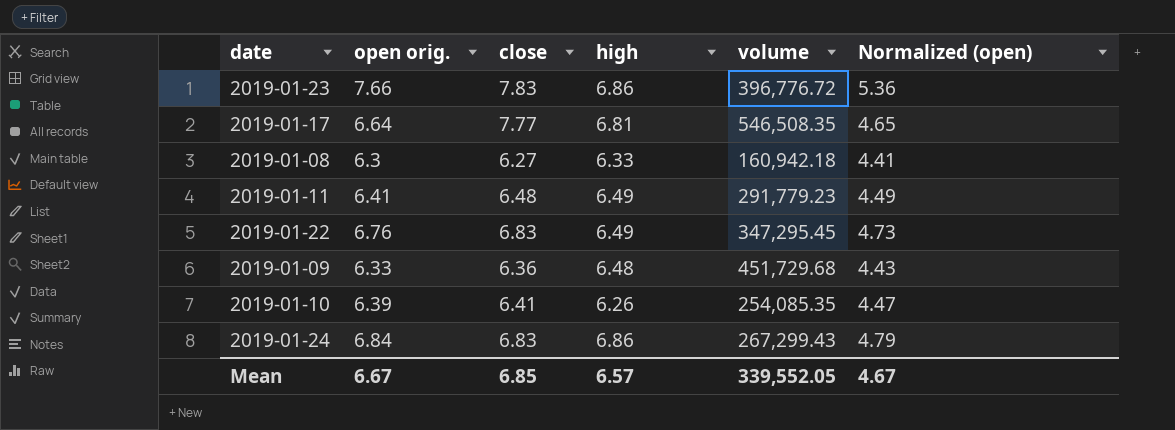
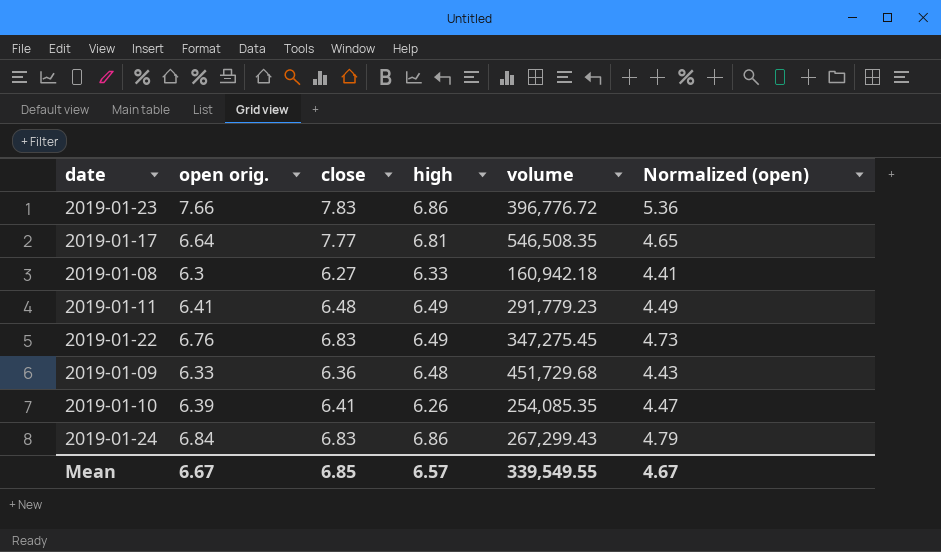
2019-01-22 | volume: 347,295.45 -> 347,275.45
Mean | volume: 339,552.05 -> 339,549.55

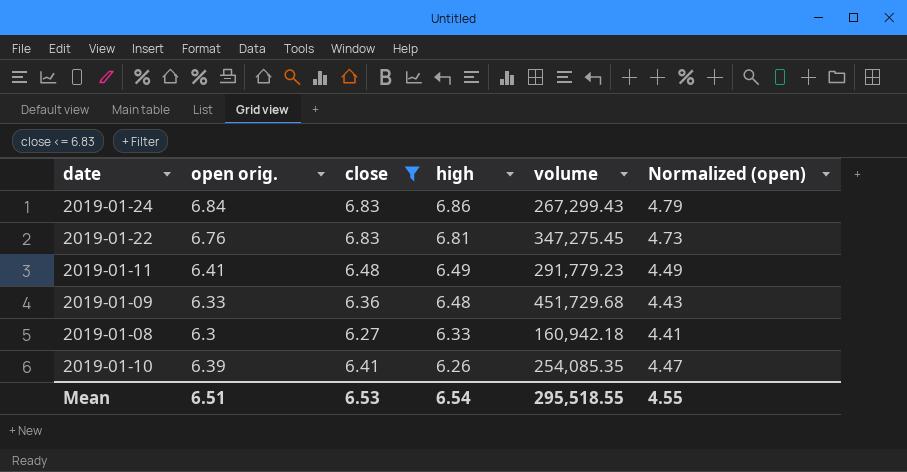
filter: none -> close <= 6.83
row order: none -> high descending
2019-01-22 | high: 6.49 -> 6.81
Mean | open orig.: 6.67 -> 6.51
Mean | close: 6.85 -> 6.53
Mean | high: 6.57 -> 6.54
Mean | volume: 339,549.55 -> 295,518.55
Mean | Normalized (open): 4.67 -> 4.55

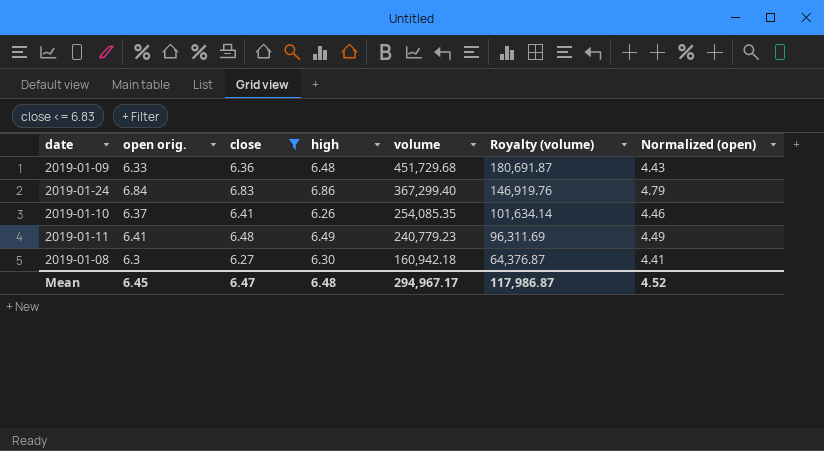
row order: high descending -> volume descending
column Royalty (volume) | formula: none -> [volume] * 0.4
row 2019-01-22: 6.76 | 6.83 | 6.81 | 347,275.45 | 4.73 -> none
2019-01-24 | volume: 267,299.43 -> 367,299.40
2019-01-10 | open orig.: 6.39 -> 6.37
2019-01-10 | Normalized (open): 4.47 -> 4.46
2019-01-11 | volume: 291,779.23 -> 240,779.23
2019-01-08 | high: 6.33 -> 6.30
Mean | open orig.: 6.51 -> 6.45
Mean | close: 6.53 -> 6.47
Mean | high: 6.54 -> 6.48
Mean | volume: 295,518.55 -> 294,967.17
Mean | Normalized (open): 4.55 -> 4.52

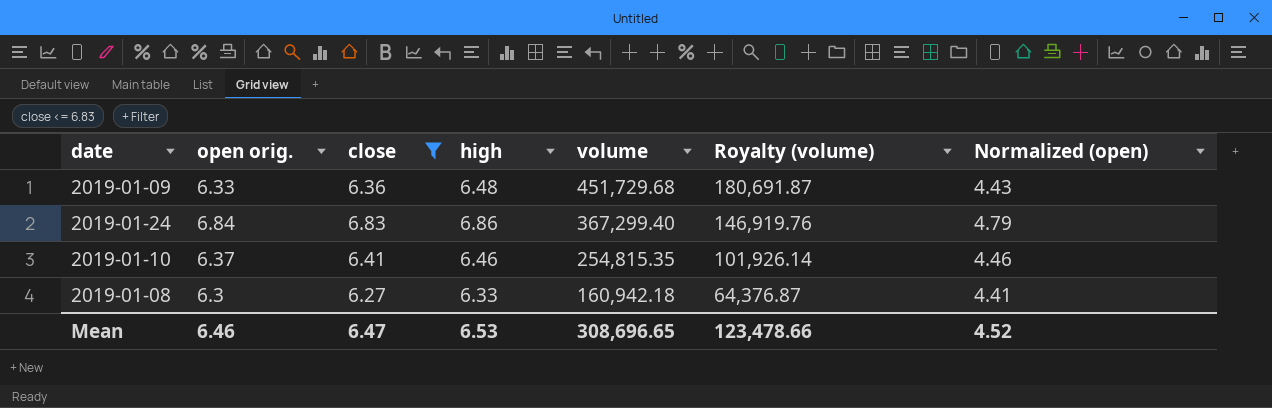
row 2019-01-11: 6.41 | 6.48 | 6.49 | 240,779.23 | 96,311.69 | 4.49 -> none
2019-01-10 | high: 6.26 -> 6.46
2019-01-10 | volume: 254,085.35 -> 254,815.35
2019-01-10 | Royalty (volume): 101,634.14 -> 101,926.14
2019-01-08 | high: 6.30 -> 6.33
Mean | open orig.: 6.45 -> 6.46
Mean | high: 6.48 -> 6.53
Mean | volume: 294,967.17 -> 308,696.65
Mean | Royalty (volume): 117,986.87 -> 123,478.66

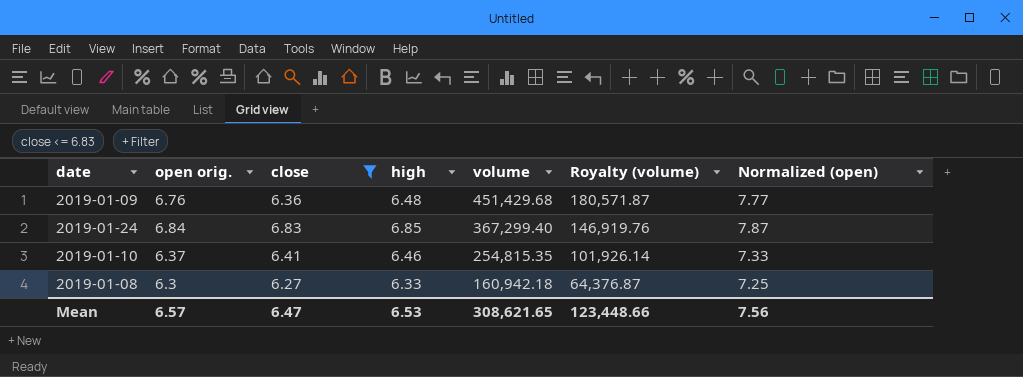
column Normalized (open) | formula: [open orig.] * 0.7 -> [open orig.] * 1.15
2019-01-09 | open orig.: 6.33 -> 6.76
2019-01-09 | volume: 451,729.68 -> 451,429.68
2019-01-09 | Royalty (volume): 180,691.87 -> 180,571.87
2019-01-24 | high: 6.86 -> 6.85
Mean | open orig.: 6.46 -> 6.57
Mean | volume: 308,696.65 -> 308,621.65
Mean | Royalty (volume): 123,478.66 -> 123,448.66
Mean | Normalized (open): 4.52 -> 7.56

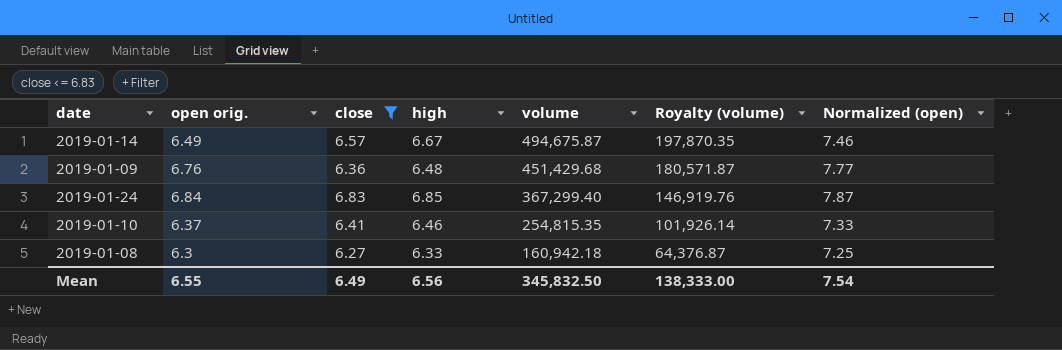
row 2019-01-14: none -> 6.49 | 6.57 | 6.67 | 494,675.87 | 197,870.35 | 7.46
Mean | open orig.: 6.57 -> 6.55
Mean | close: 6.47 -> 6.49
Mean | high: 6.53 -> 6.56
Mean | volume: 308,621.65 -> 345,832.50
Mean | Royalty (volume): 123,448.66 -> 138,333.00
Mean | Normalized (open): 7.56 -> 7.54

